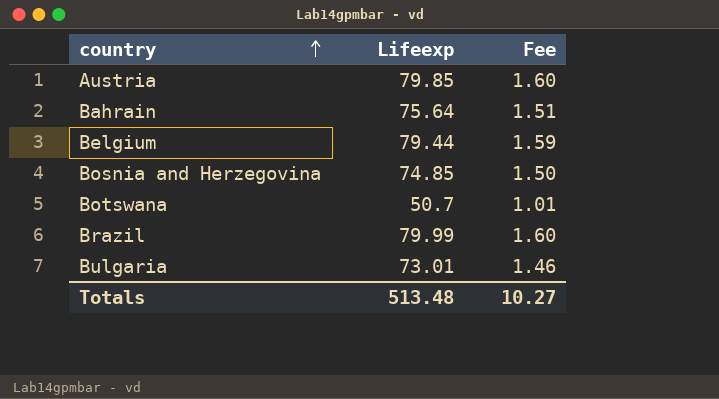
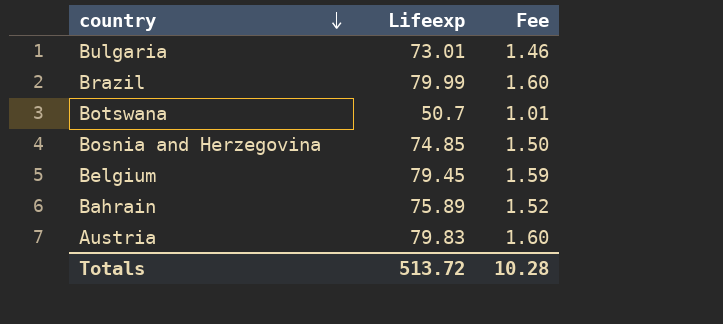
row order: country ascending -> country descending
Belgium | Lifeexp: 79.44 -> 79.45
Bahrain | Lifeexp: 75.64 -> 75.89
Bahrain | Fee: 1.51 -> 1.52
Austria | Lifeexp: 79.85 -> 79.83
Totals | Lifeexp: 513.48 -> 513.72
Totals | Fee: 10.27 -> 10.28

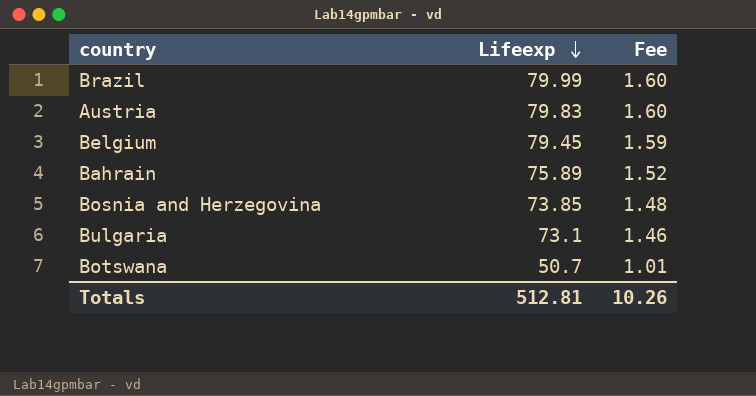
row order: country descending -> Lifeexp descending
Bosnia and Herzegovina | Lifeexp: 74.85 -> 73.85
Bosnia and Herzegovina | Fee: 1.50 -> 1.48
Bulgaria | Lifeexp: 73.01 -> 73.1
Totals | Lifeexp: 513.72 -> 512.81
Totals | Fee: 10.28 -> 10.26

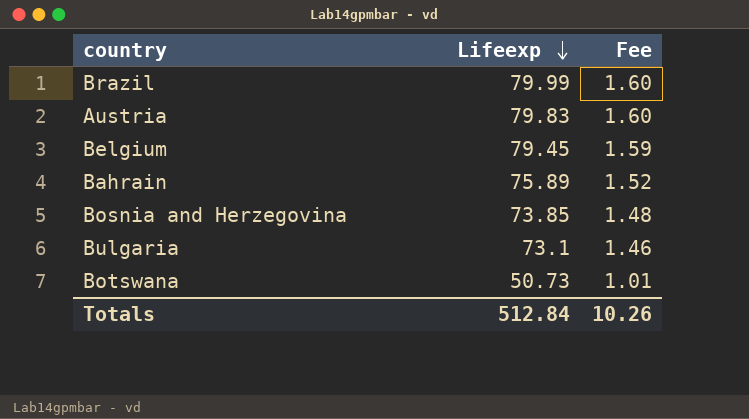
Botswana | Lifeexp: 50.7 -> 50.73
Totals | Lifeexp: 512.81 -> 512.84

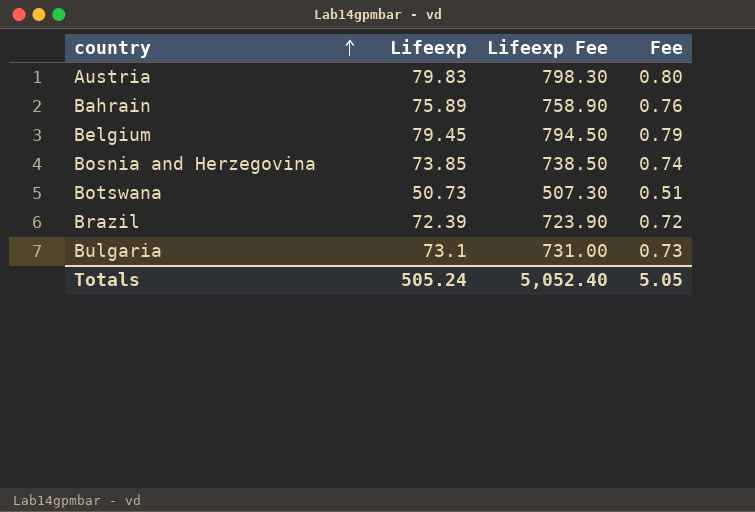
row order: Lifeexp descending -> country ascending
column Lifeexp Fee | formula: none -> [Lifeexp] * 10
column Fee | formula: [Lifeexp] * 0.02 -> [Lifeexp] * 0.01
Brazil | Lifeexp: 79.99 -> 72.39
Totals | Lifeexp: 512.84 -> 505.24
Totals | Fee: 10.26 -> 5.05

